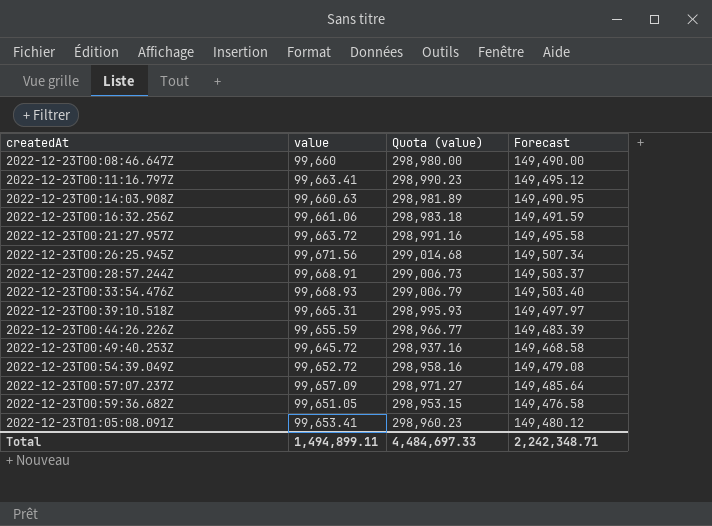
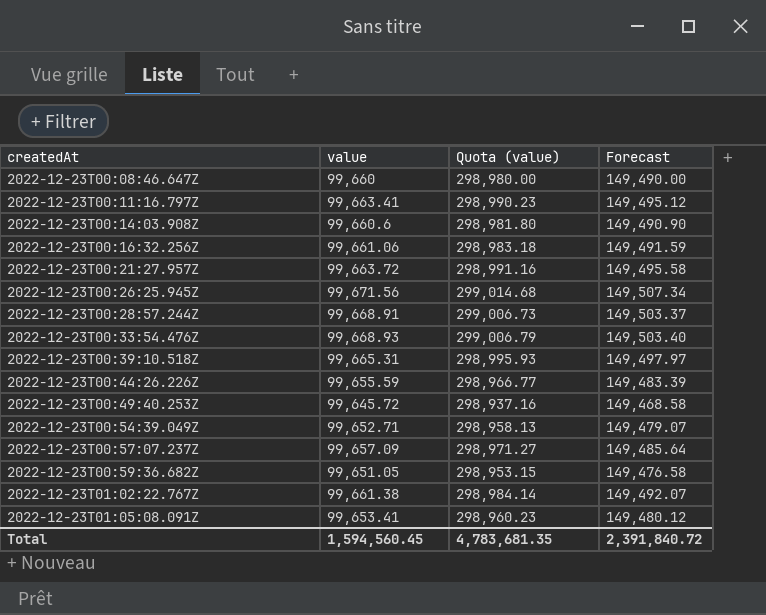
2022-12-23T00:14:03.908Z | value: 99,660.63 -> 99,660.6
2022-12-23T00:14:03.908Z | Quota (value): 298,981.89 -> 298,981.80
2022-12-23T00:14:03.908Z | Forecast: 149,490.95 -> 149,490.90
2022-12-23T00:54:39.049Z | value: 99,652.72 -> 99,652.71
2022-12-23T00:54:39.049Z | Quota (value): 298,958.16 -> 298,958.13
2022-12-23T00:54:39.049Z | Forecast: 149,479.08 -> 149,479.07
row 2022-12-23T01:02:22.767Z: none -> 99,661.38 | 298,984.14 | 149,492.07
Total | value: 1,494,899.11 -> 1,594,560.45
Total | Quota (value): 4,484,697.33 -> 4,783,681.35
Total | Forecast: 2,242,348.71 -> 2,391,840.72

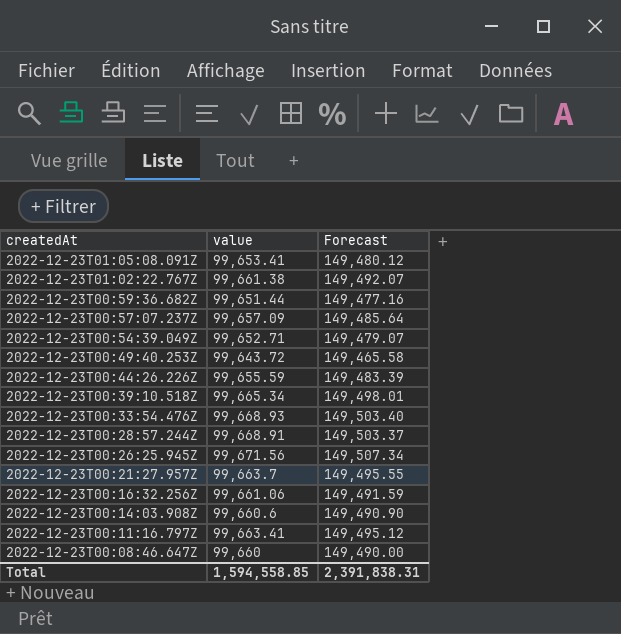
row order: createdAt ascending -> createdAt descending
column Quota (value) | formula: [value] * 3 -> none
2022-12-23T00:59:36.682Z | value: 99,651.05 -> 99,651.44
2022-12-23T00:59:36.682Z | Forecast: 149,476.58 -> 149,477.16
2022-12-23T00:49:40.253Z | value: 99,645.72 -> 99,643.72
2022-12-23T00:49:40.253Z | Forecast: 149,468.58 -> 149,465.58
2022-12-23T00:39:10.518Z | value: 99,665.31 -> 99,665.34
2022-12-23T00:39:10.518Z | Forecast: 149,497.97 -> 149,498.01
2022-12-23T00:21:27.957Z | value: 99,663.72 -> 99,663.7
2022-12-23T00:21:27.957Z | Forecast: 149,495.58 -> 149,495.55
Total | value: 1,594,560.45 -> 1,594,558.85
Total | Forecast: 2,391,840.72 -> 2,391,838.31

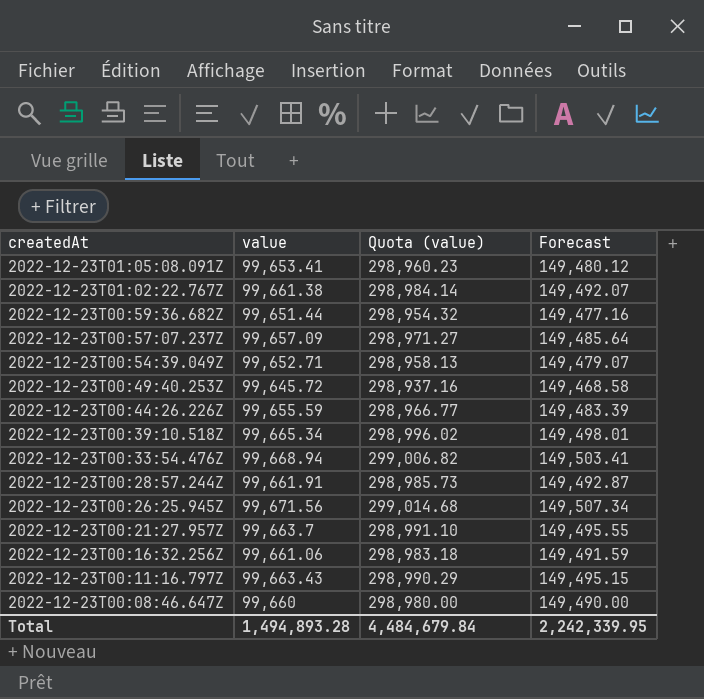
column Quota (value) | formula: none -> [value] * 3
row 2022-12-23T00:14:03.908Z: 99,660.6 | 149,490.90 -> none
2022-12-23T00:49:40.253Z | value: 99,643.72 -> 99,645.72
2022-12-23T00:49:40.253Z | Forecast: 149,465.58 -> 149,468.58
2022-12-23T00:33:54.476Z | value: 99,668.93 -> 99,668.94
2022-12-23T00:33:54.476Z | Forecast: 149,503.40 -> 149,503.41
2022-12-23T00:28:57.244Z | value: 99,668.91 -> 99,661.91
2022-12-23T00:28:57.244Z | Forecast: 149,503.37 -> 149,492.87
2022-12-23T00:11:16.797Z | value: 99,663.41 -> 99,663.43
2022-12-23T00:11:16.797Z | Forecast: 149,495.12 -> 149,495.15
Total | value: 1,594,558.85 -> 1,494,893.28
Total | Forecast: 2,391,838.31 -> 2,242,339.95

